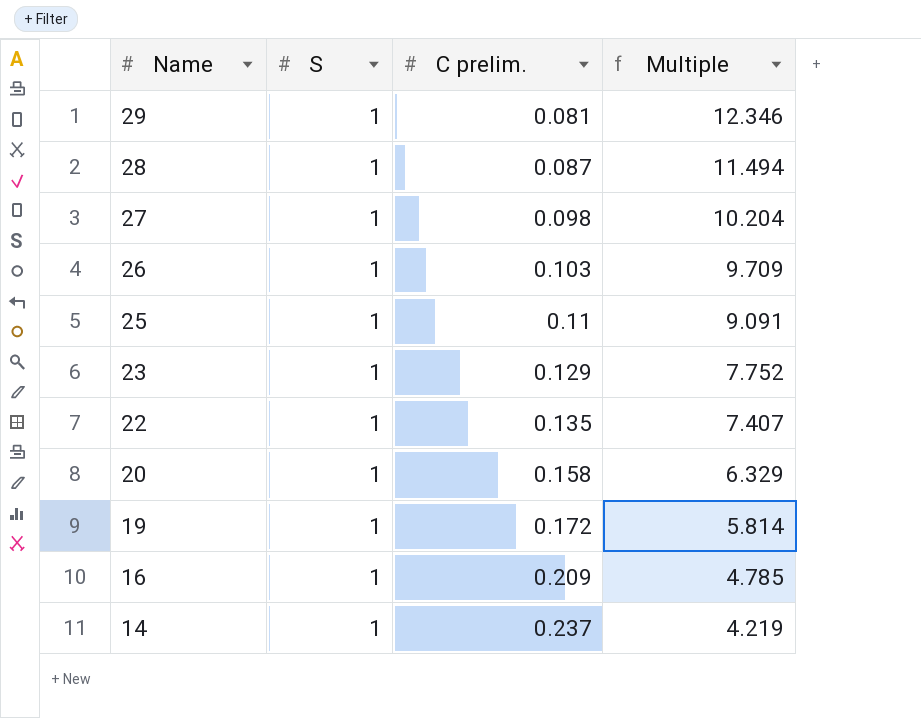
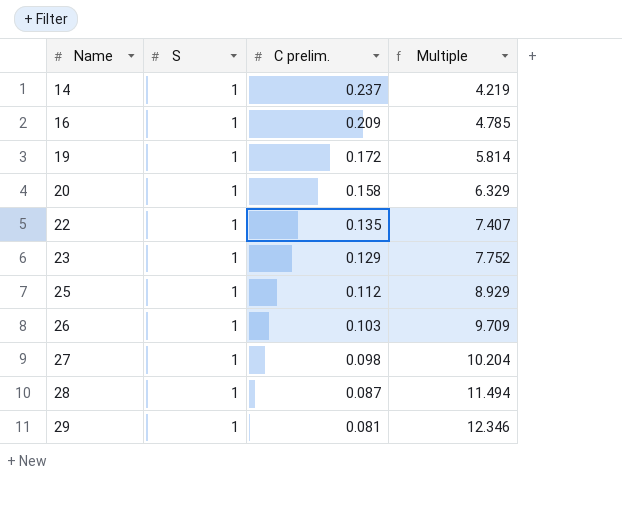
row order: Name descending -> Name ascending
25 | C prelim.: 0.11 -> 0.112
25 | Multiple: 9.091 -> 8.929

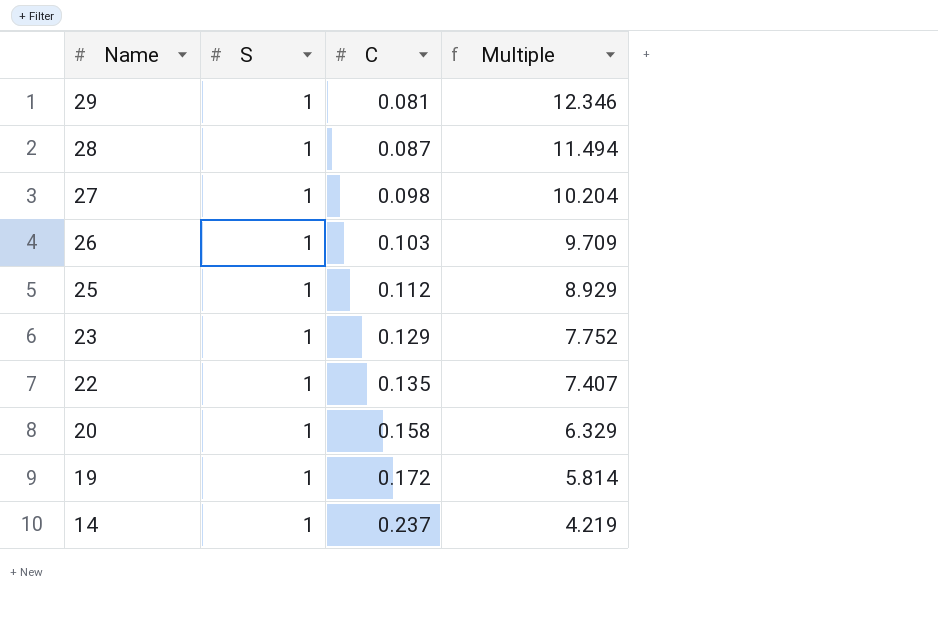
row order: Name ascending -> Name descending
column name: C prelim. -> C
row 16: 1 | 0.209 | 4.785 -> none

